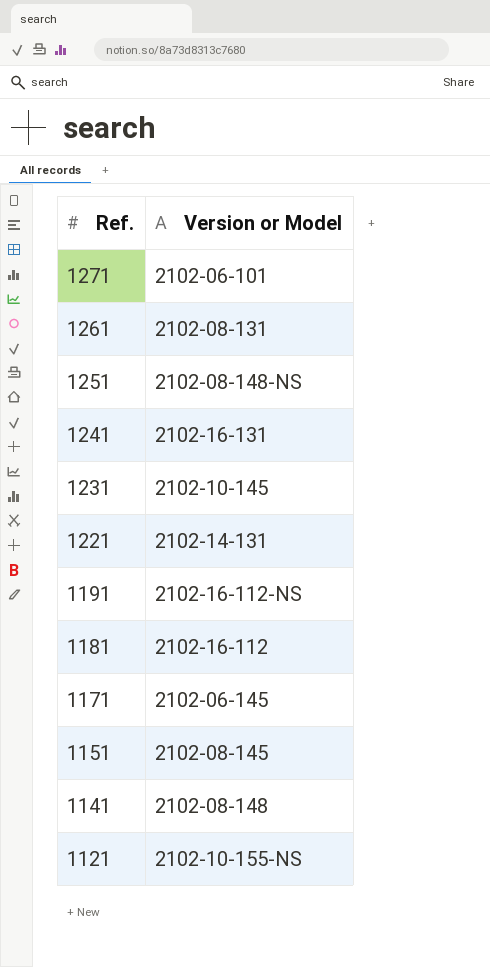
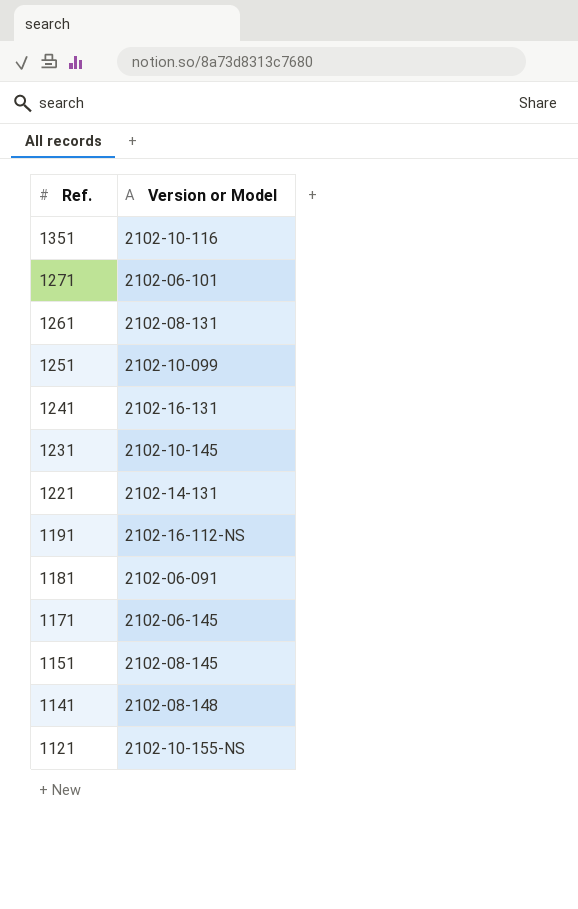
row 1351: none -> 2102-10-116
1251 | Version or Model: 2102-08-148-NS -> 2102-10-099
1181 | Version or Model: 2102-16-112 -> 2102-06-091

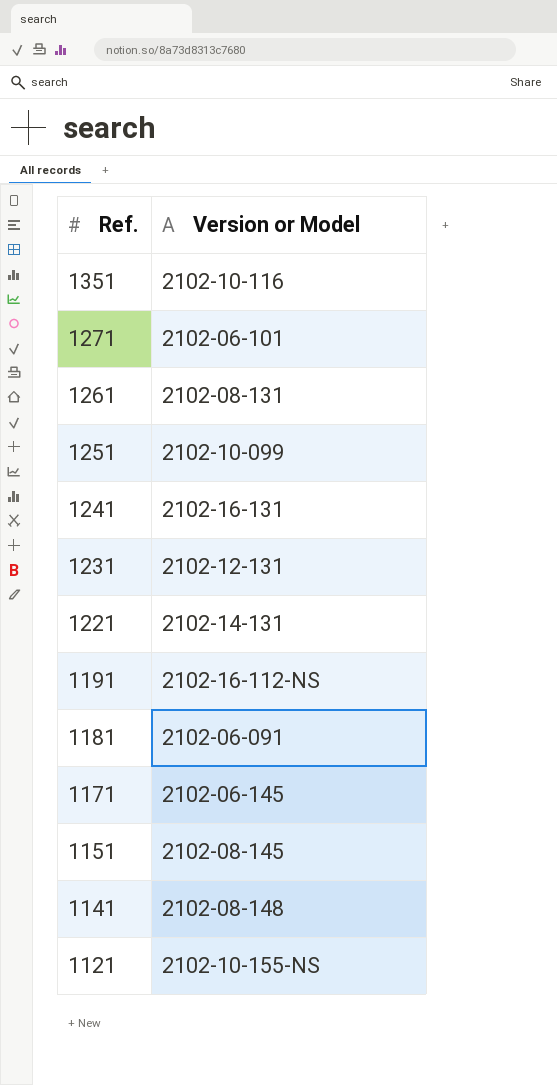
1231 | Version or Model: 2102-10-145 -> 2102-12-131

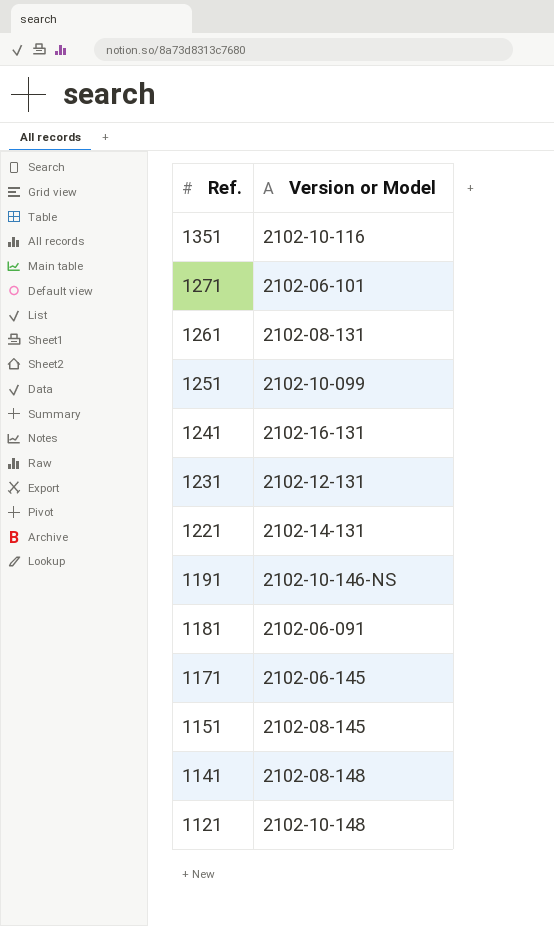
1191 | Version or Model: 2102-16-112-NS -> 2102-10-146-NS
1121 | Version or Model: 2102-10-155-NS -> 2102-10-148

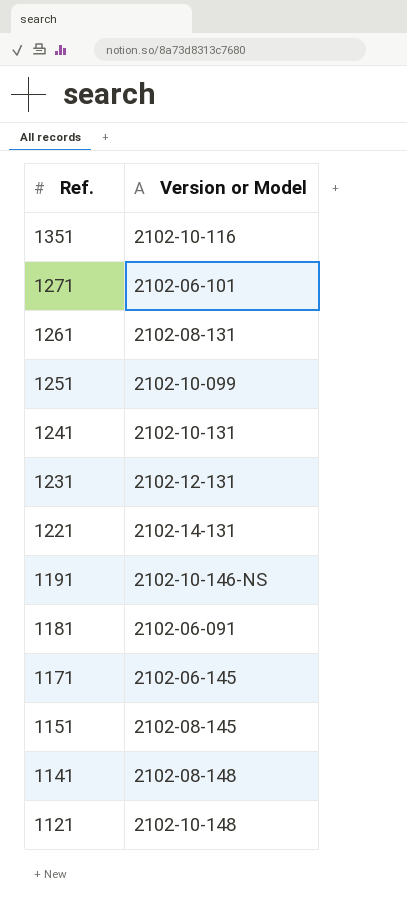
1241 | Version or Model: 2102-16-131 -> 2102-10-131

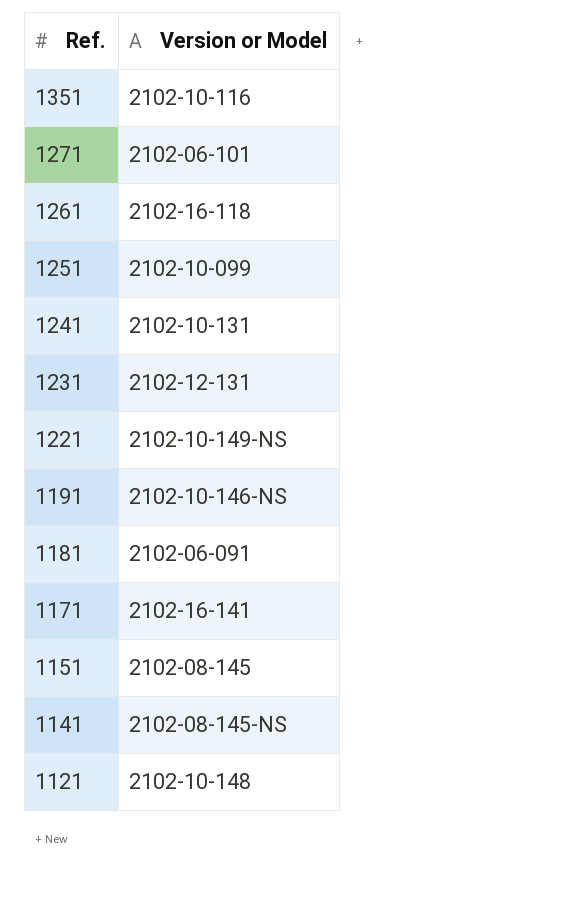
1261 | Version or Model: 2102-08-131 -> 2102-16-118
1221 | Version or Model: 2102-14-131 -> 2102-10-149-NS
1171 | Version or Model: 2102-06-145 -> 2102-16-141
1141 | Version or Model: 2102-08-148 -> 2102-08-145-NS

